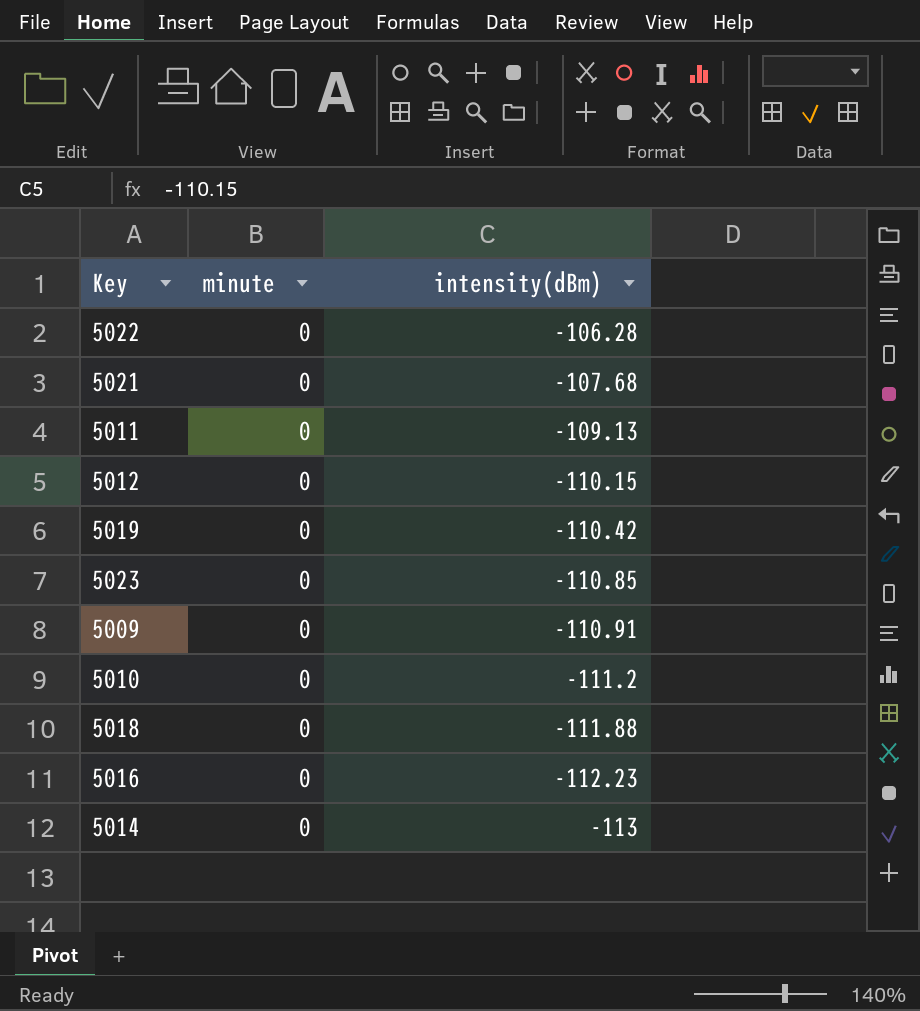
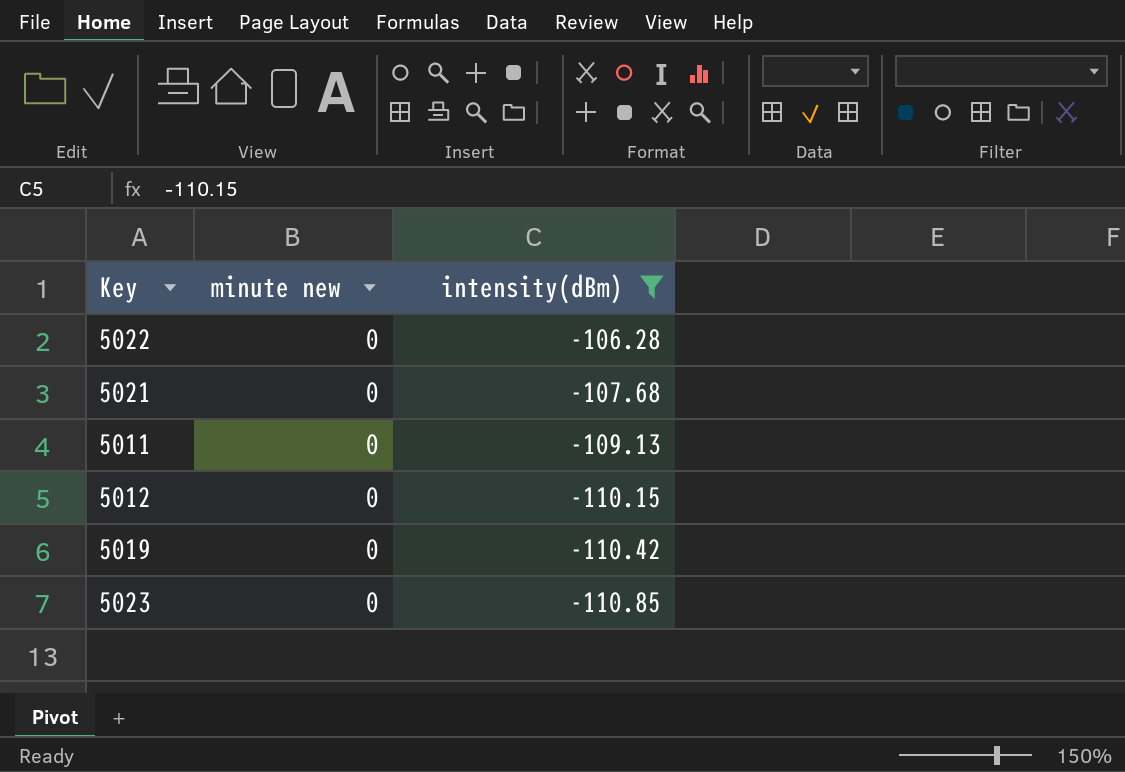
filter: none -> intensity(dBm) >= -110.85
column name: minute -> minute new

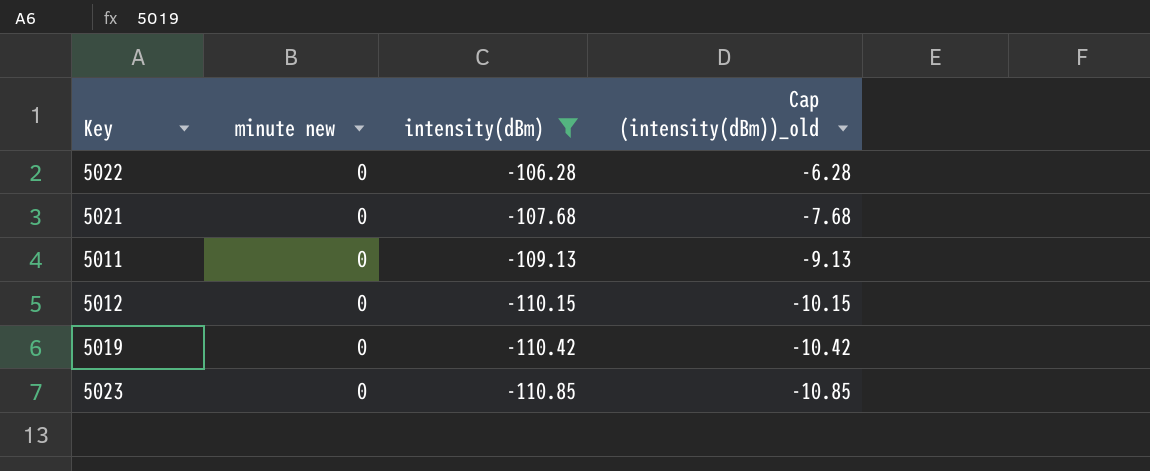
column Cap (intensity(dBm))_old | formula: none -> [intensity(dBm)] + 100

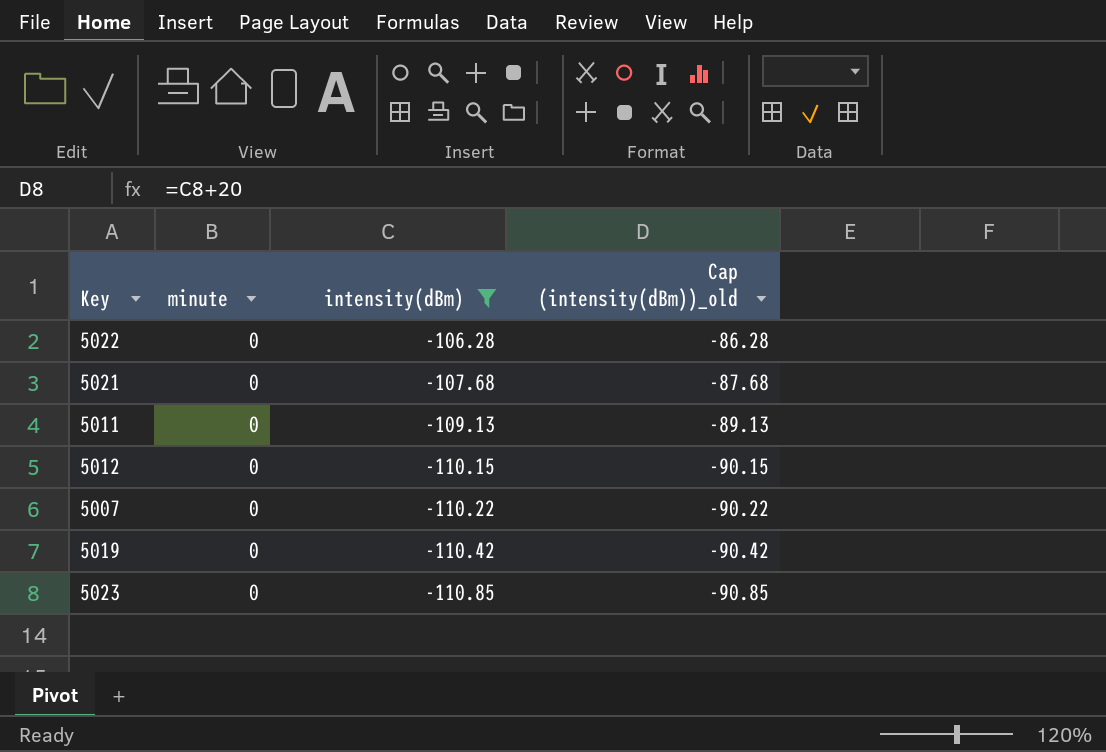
column name: minute new -> minute
column Cap (intensity(dBm))_old | formula: [intensity(dBm)] + 100 -> [intensity(dBm)] + 20
row 5007: none -> 0 | -110.22 | -90.22

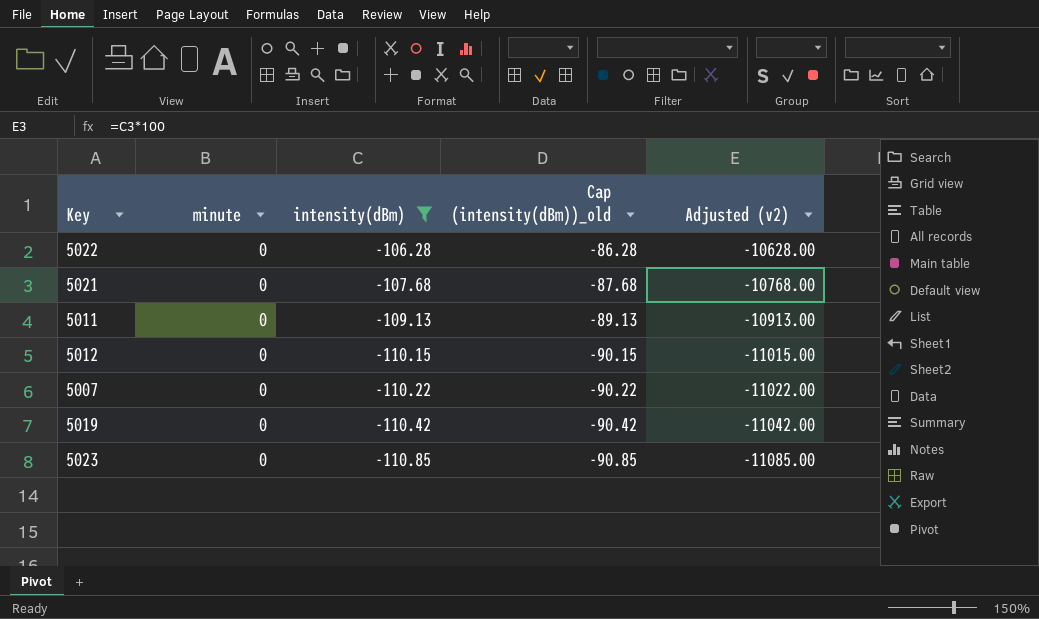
column Adjusted (v2) | formula: none -> [intensity(dBm)] * 100

